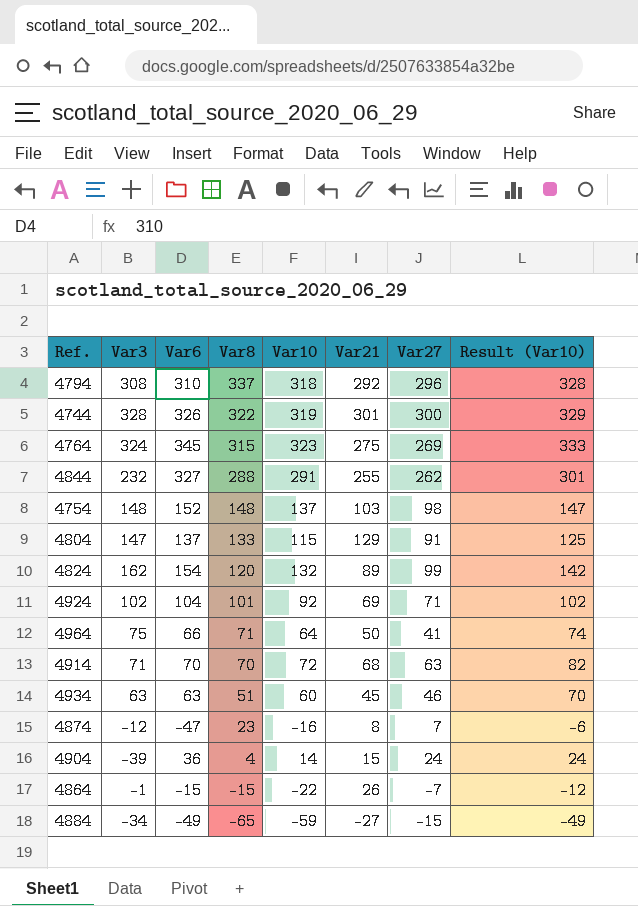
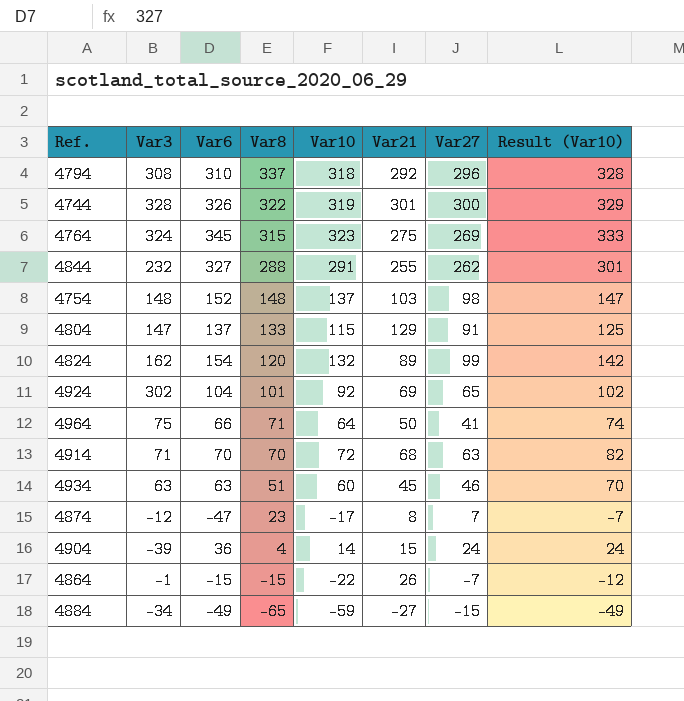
4924 | Var3: 102 -> 302
4924 | Var27: 71 -> 65
4874 | Var10: -16 -> -17
4874 | Result (Var10): -6 -> -7

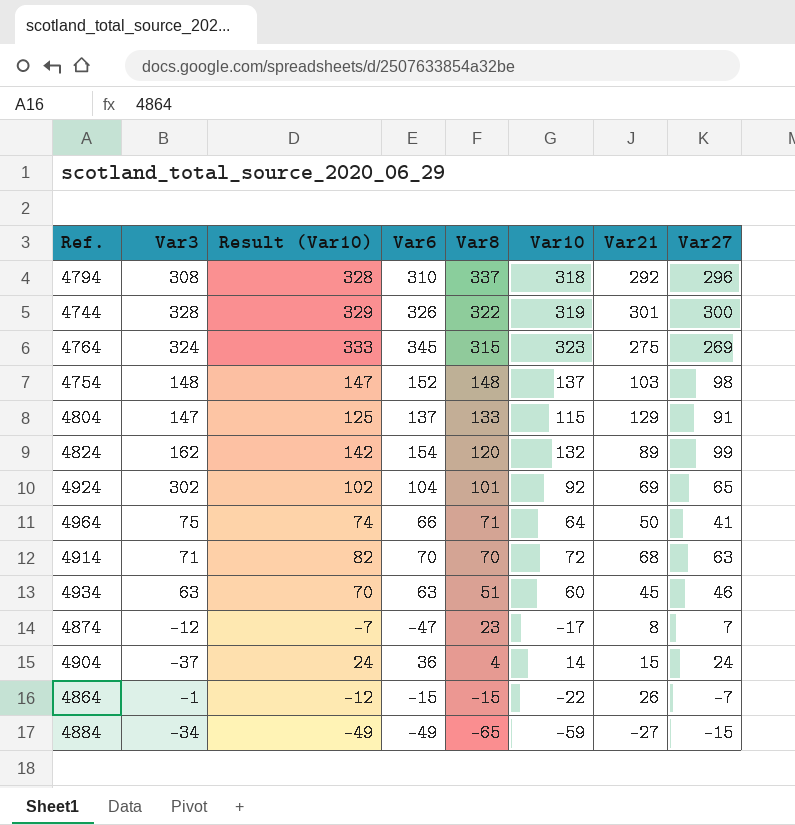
column Result (Var10) | position: 8 -> 3
row 4844: 232 | 327 | 288 | 291 | 255 | 262 | 301 -> none
4904 | Var3: -39 -> -37

